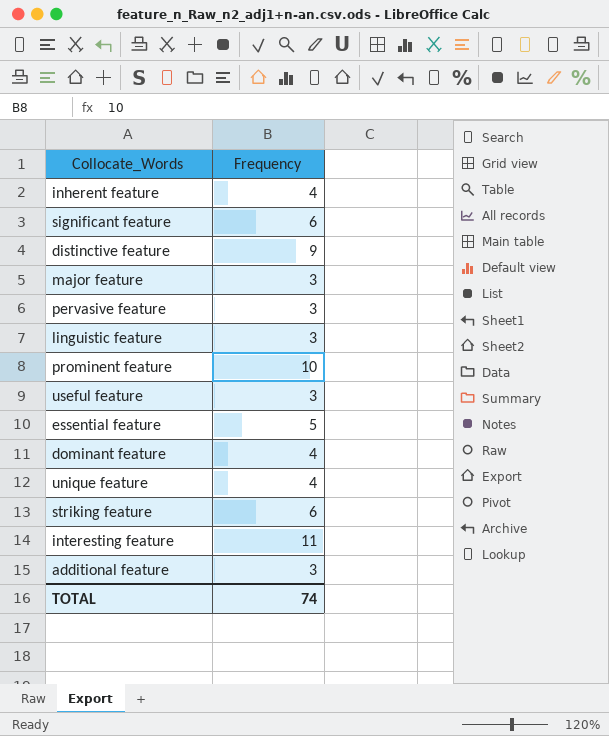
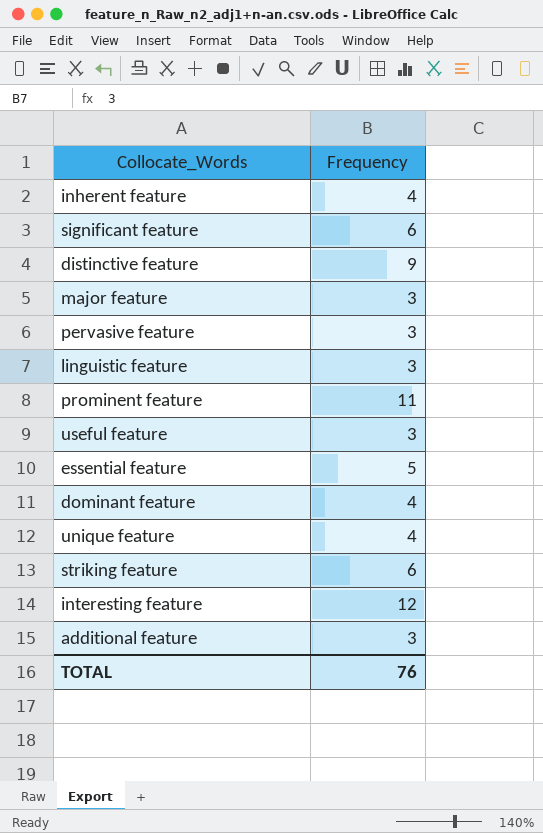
prominent feature | Frequency: 10 -> 11
interesting feature | Frequency: 11 -> 12
TOTAL | Frequency: 74 -> 76

